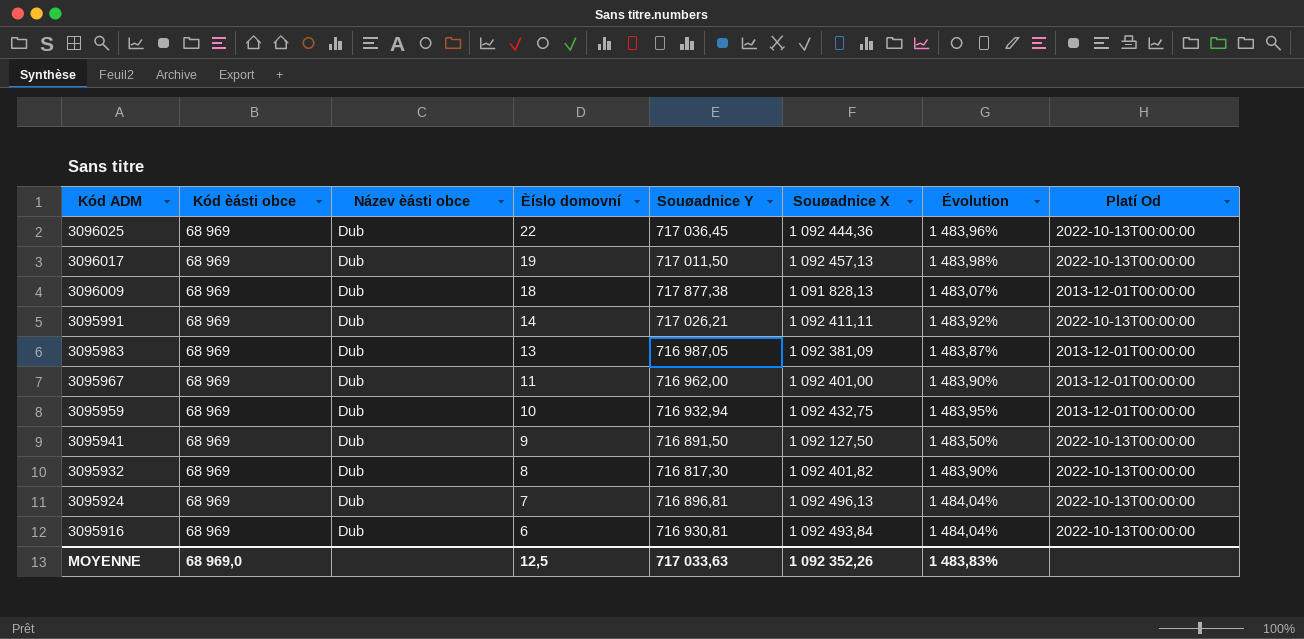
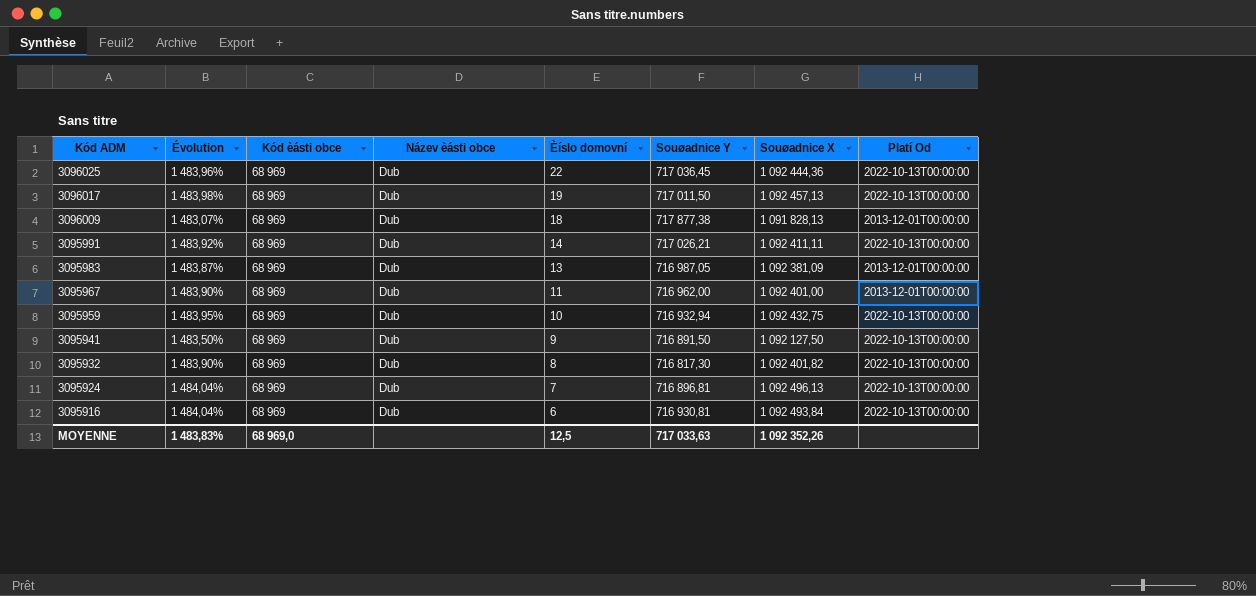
column Évolution | position: 7 -> 2
3095959 | Platí Od: 2013-12-01T00:00:00 -> 2022-10-13T00:00:00

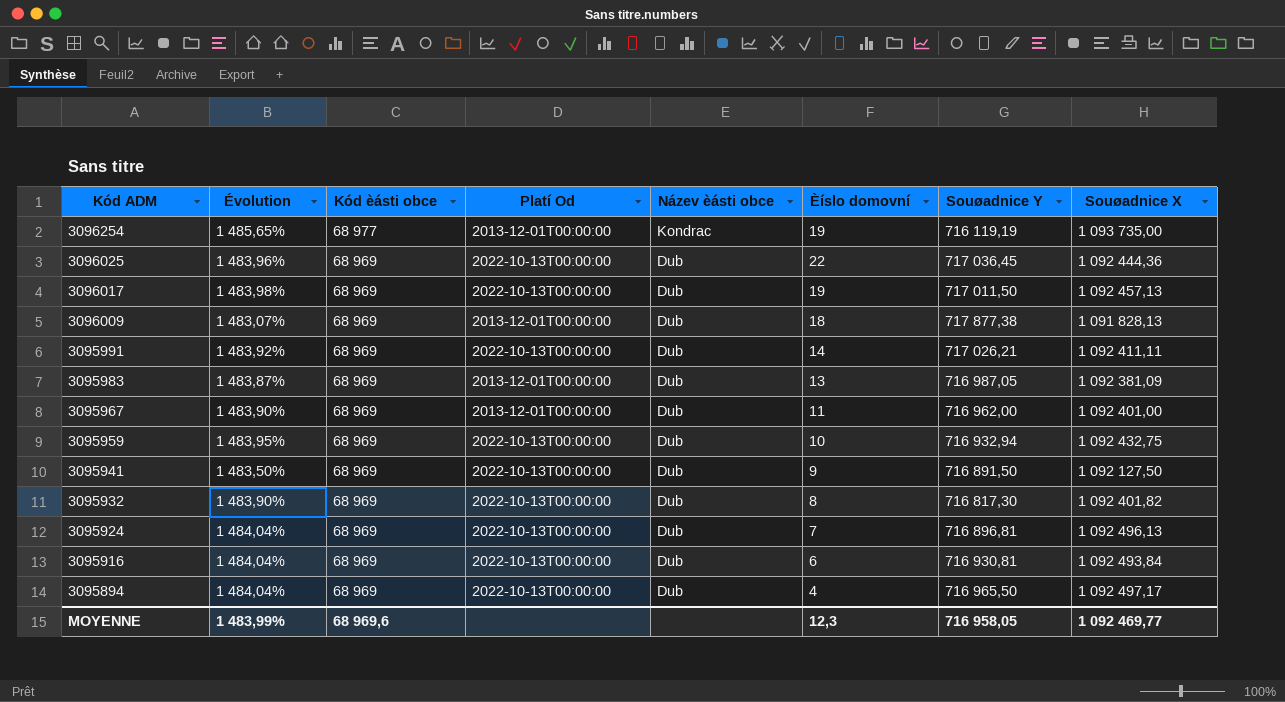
column Platí Od | position: 8 -> 4
row 3096254: none -> 1 485,65% | 68 977 | 2013-12-01T00:00:00 | Kondrac | 19 | 716 119,19 | 1 093 735,00
row 3095894: none -> 1 484,04% | 68 969 | 2022-10-13T00:00:00 | Dub | 4 | 716 965,50 | 1 092 497,17
MOYENNE | Évolution: 1 483,83% -> 1 483,99%
MOYENNE | Kód èásti obce: 68 969,0 -> 68 969,6
MOYENNE | Èíslo domovní: 12,5 -> 12,3
MOYENNE | Souøadnice Y: 717 033,63 -> 716 958,05
MOYENNE | Souøadnice X: 1 092 352,26 -> 1 092 469,77

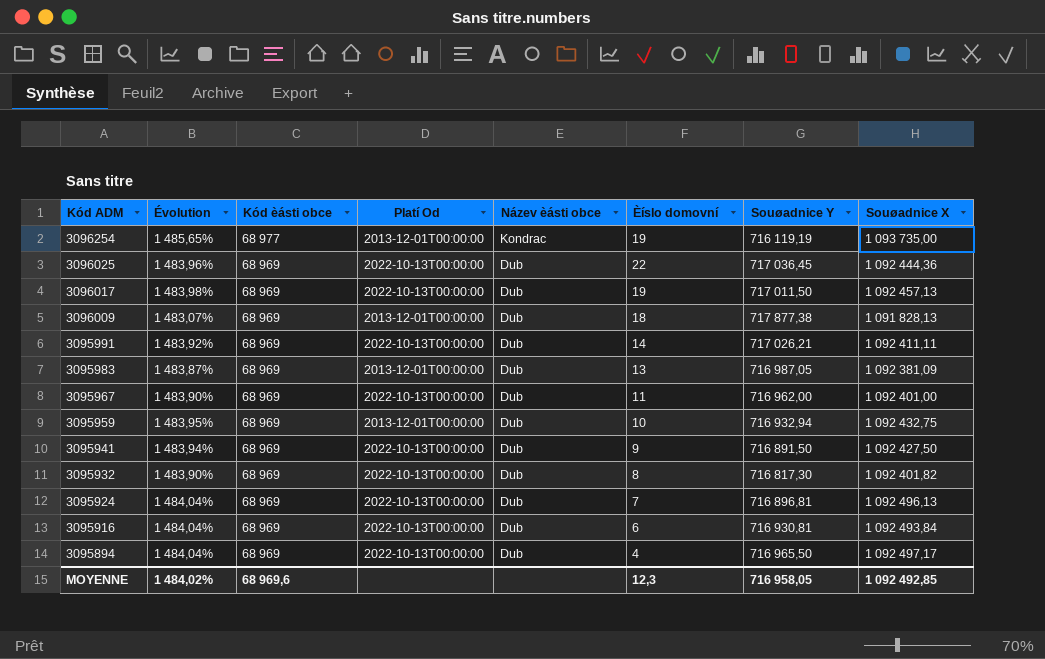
3095967 | Platí Od: 2013-12-01T00:00:00 -> 2022-10-13T00:00:00
3095959 | Platí Od: 2022-10-13T00:00:00 -> 2013-12-01T00:00:00
3095941 | Évolution: 1 483,50% -> 1 483,94%
3095941 | Souøadnice X: 1 092 127,50 -> 1 092 427,50
MOYENNE | Évolution: 1 483,99% -> 1 484,02%
MOYENNE | Souøadnice X: 1 092 469,77 -> 1 092 492,85

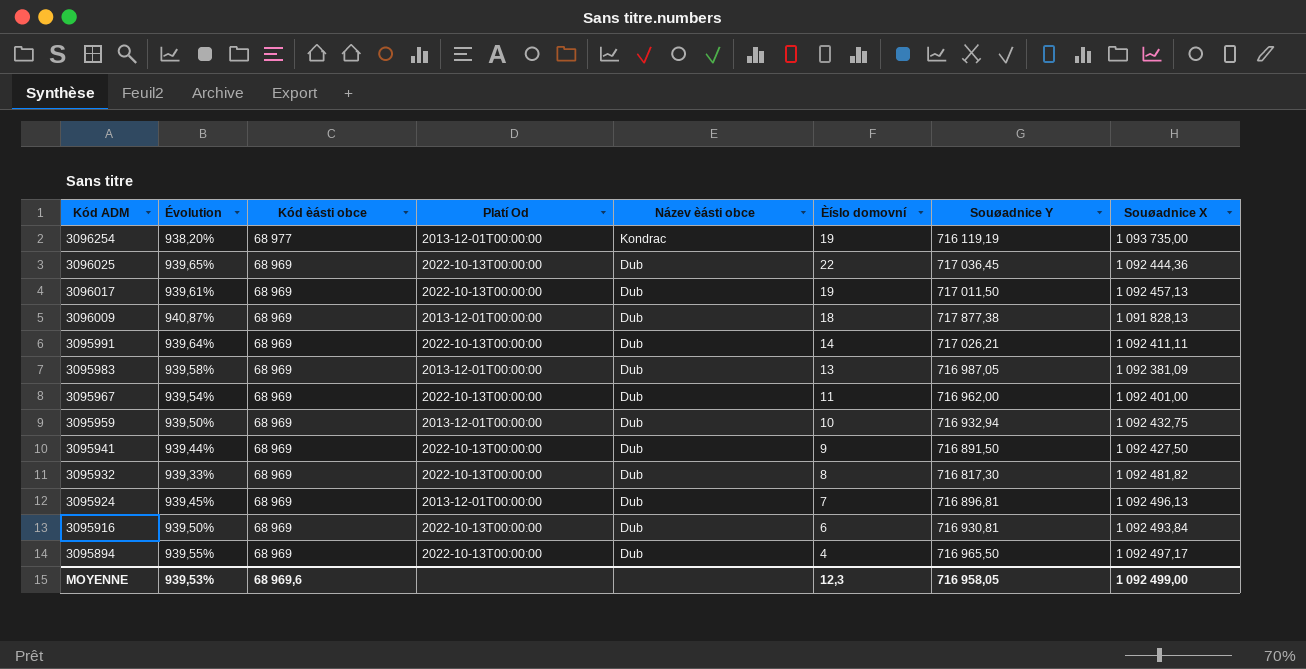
column Évolution | formula: ([Souøadnice X] - [Kód èásti obce]) / [Kód èásti obce] -> ([Souøadnice Y] - [Kód èásti obce]) / [Kód èásti obce]
3095932 | Souøadnice X: 1 092 401,82 -> 1 092 481,82
3095924 | Platí Od: 2022-10-13T00:00:00 -> 2013-12-01T00:00:00
MOYENNE | Évolution: 1 484,02% -> 939,53%
MOYENNE | Souøadnice X: 1 092 492,85 -> 1 092 499,00

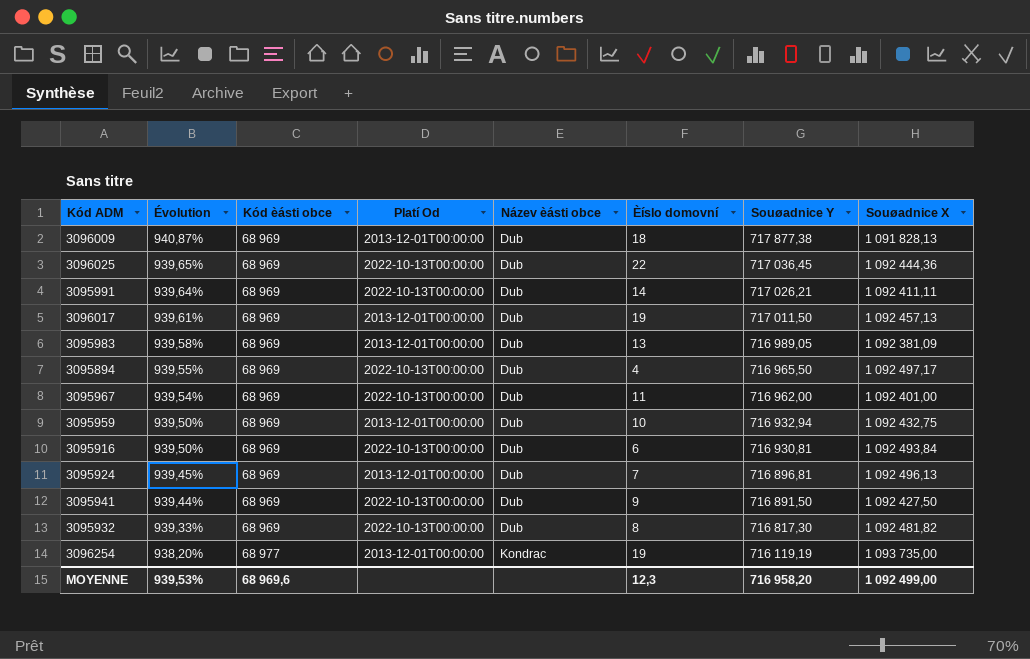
row order: Kód ADM descending -> Évolution descending
3096017 | Platí Od: 2022-10-13T00:00:00 -> 2013-12-01T00:00:00
3095983 | Souøadnice Y: 716 987,05 -> 716 989,05
MOYENNE | Souøadnice Y: 716 958,05 -> 716 958,20

